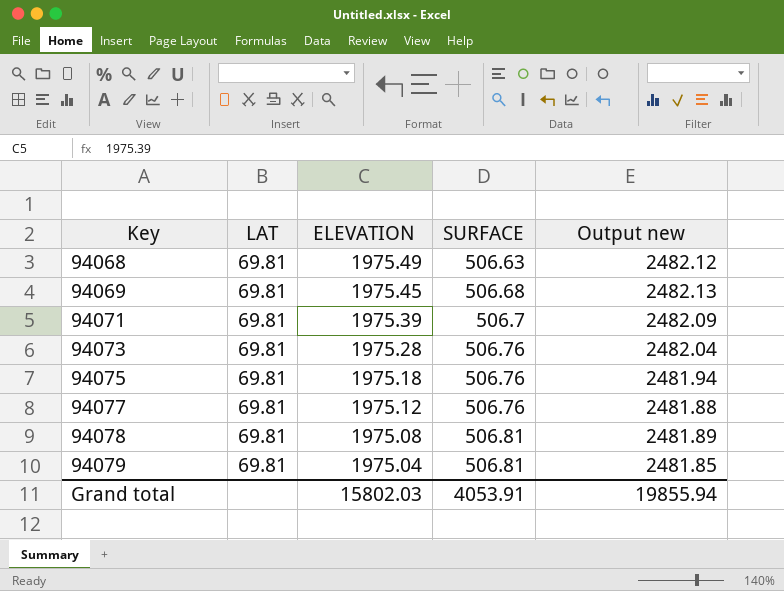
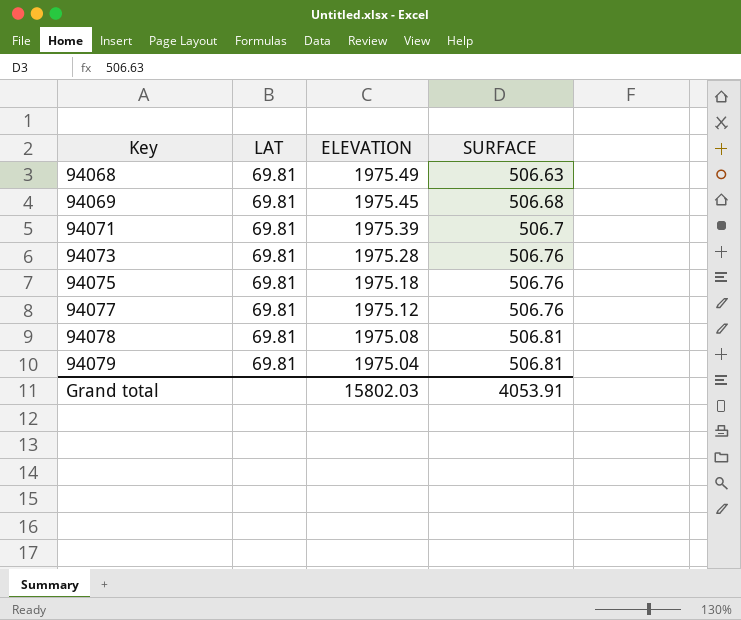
column Output new | formula: [ELEVATION] + [SURFACE] -> none

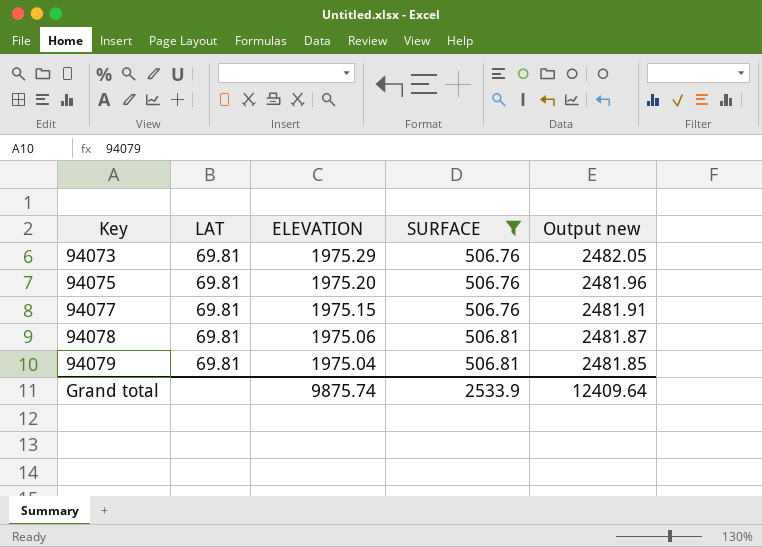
filter: none -> SURFACE >= 506.76
column Output new | formula: none -> [ELEVATION] + [SURFACE]
94073 | ELEVATION: 1975.28 -> 1975.29
94075 | ELEVATION: 1975.18 -> 1975.20
94077 | ELEVATION: 1975.12 -> 1975.15
94078 | ELEVATION: 1975.08 -> 1975.06
Grand total | ELEVATION: 15802.03 -> 9875.74
Grand total | SURFACE: 4053.91 -> 2533.9

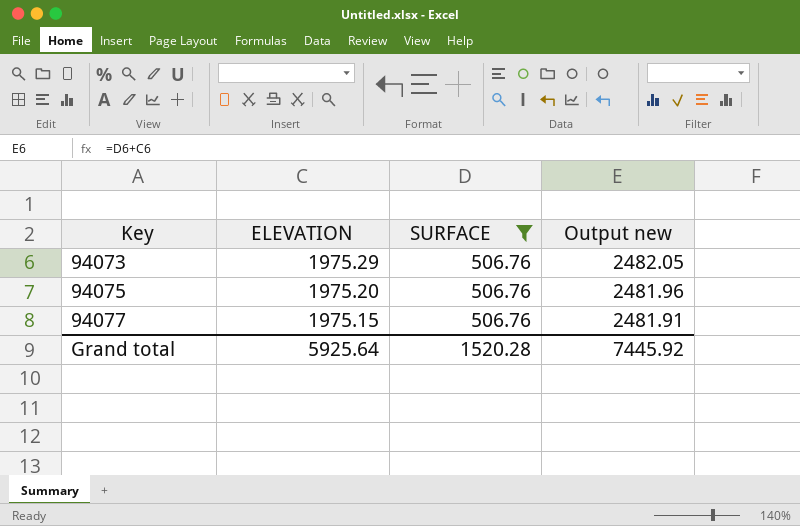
column LAT | position: 2 -> none
row 94078: 69.81 | 1975.06 | 506.81 | 2481.87 -> none
row 94079: 69.81 | 1975.04 | 506.81 | 2481.85 -> none
Grand total | ELEVATION: 9875.74 -> 5925.64
Grand total | SURFACE: 2533.9 -> 1520.28
Grand total | Output new: 12409.64 -> 7445.92

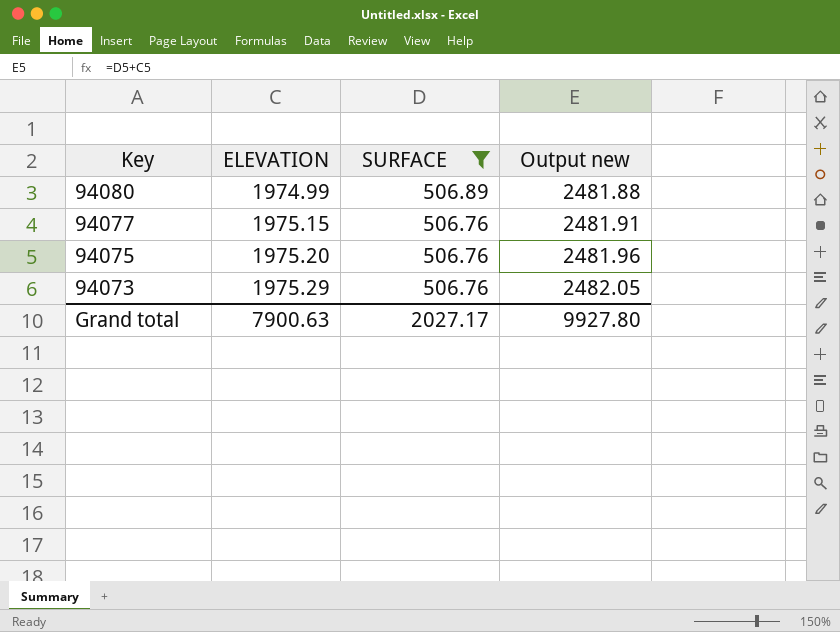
row order: Key ascending -> Key descending
row 94080: none -> 1974.99 | 506.89 | 2481.88
Grand total | ELEVATION: 5925.64 -> 7900.63
Grand total | SURFACE: 1520.28 -> 2027.17
Grand total | Output new: 7445.92 -> 9927.80

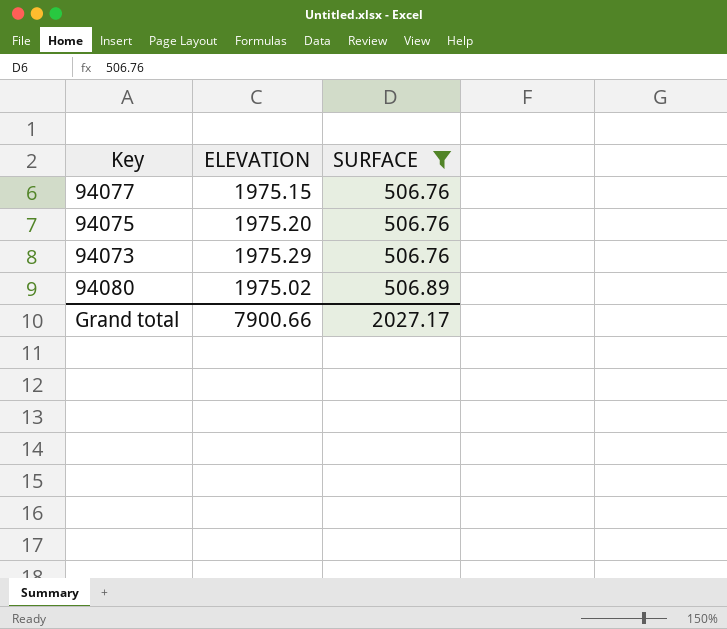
row order: Key descending -> SURFACE ascending
column Output new | formula: [ELEVATION] + [SURFACE] -> none
94080 | ELEVATION: 1974.99 -> 1975.02
Grand total | ELEVATION: 7900.63 -> 7900.66

